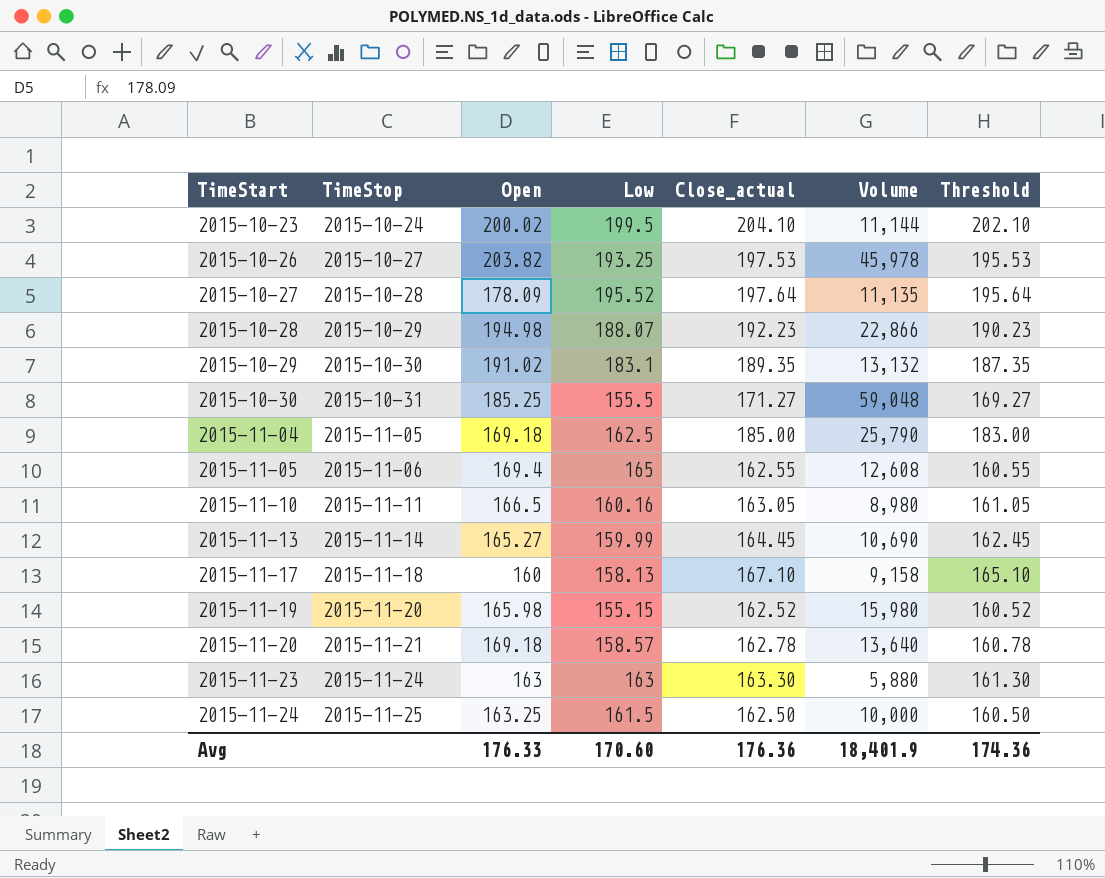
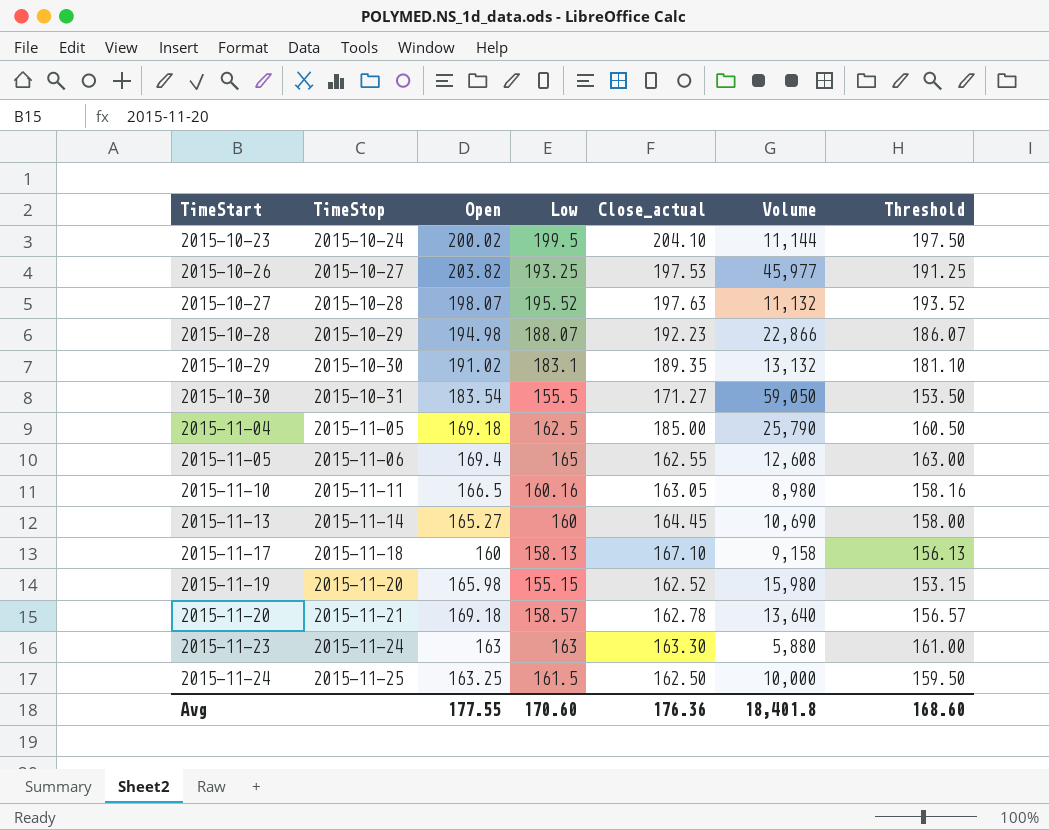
column Threshold | formula: [Close_actual] - 2 -> [Low] - 2
2015-10-26 | Volume: 45,978 -> 45,977
2015-10-27 | Open: 178.09 -> 198.07
2015-10-27 | Close_actual: 197.64 -> 197.63
2015-10-27 | Volume: 11,135 -> 11,132
2015-10-30 | Open: 185.25 -> 183.54
2015-10-30 | Volume: 59,048 -> 59,050
2015-11-13 | Low: 159.99 -> 160
Avg | Open: 176.33 -> 177.55
Avg | Volume: 18,401.9 -> 18,401.8
Avg | Threshold: 174.36 -> 168.60

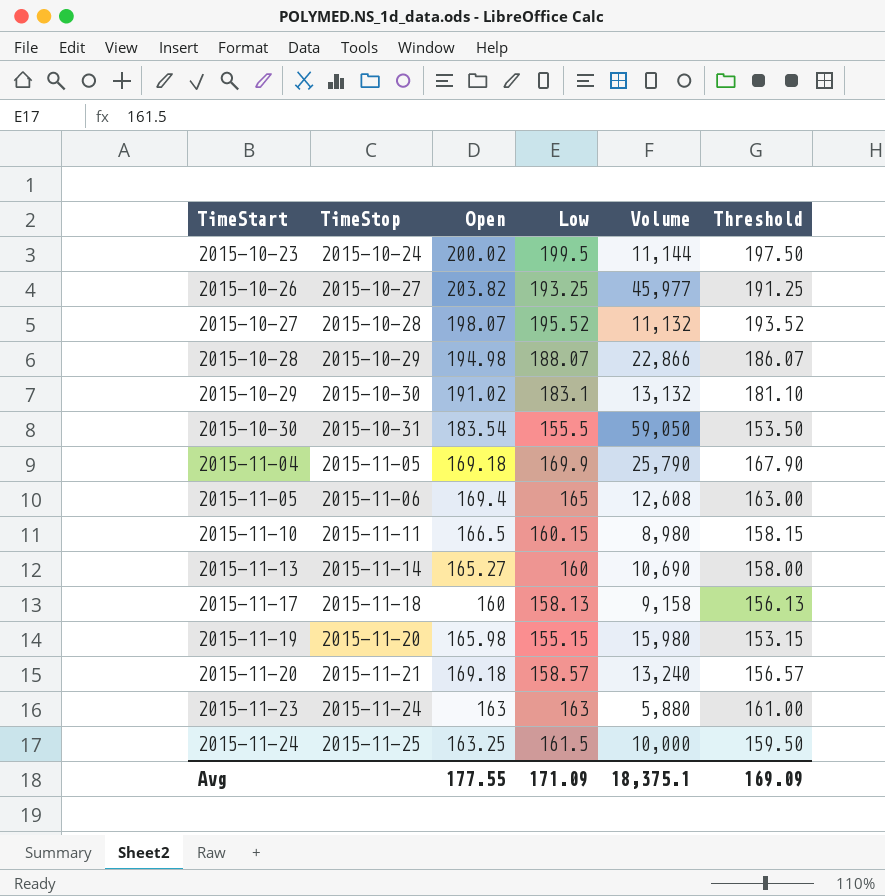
column Close_actual | position: 5 -> none
2015-11-04 | Low: 162.5 -> 169.9
2015-11-04 | Threshold: 160.50 -> 167.90
2015-11-10 | Low: 160.16 -> 160.15
2015-11-10 | Threshold: 158.16 -> 158.15
2015-11-20 | Volume: 13,640 -> 13,240
Avg | Low: 170.60 -> 171.09
Avg | Volume: 18,401.8 -> 18,375.1
Avg | Threshold: 168.60 -> 169.09

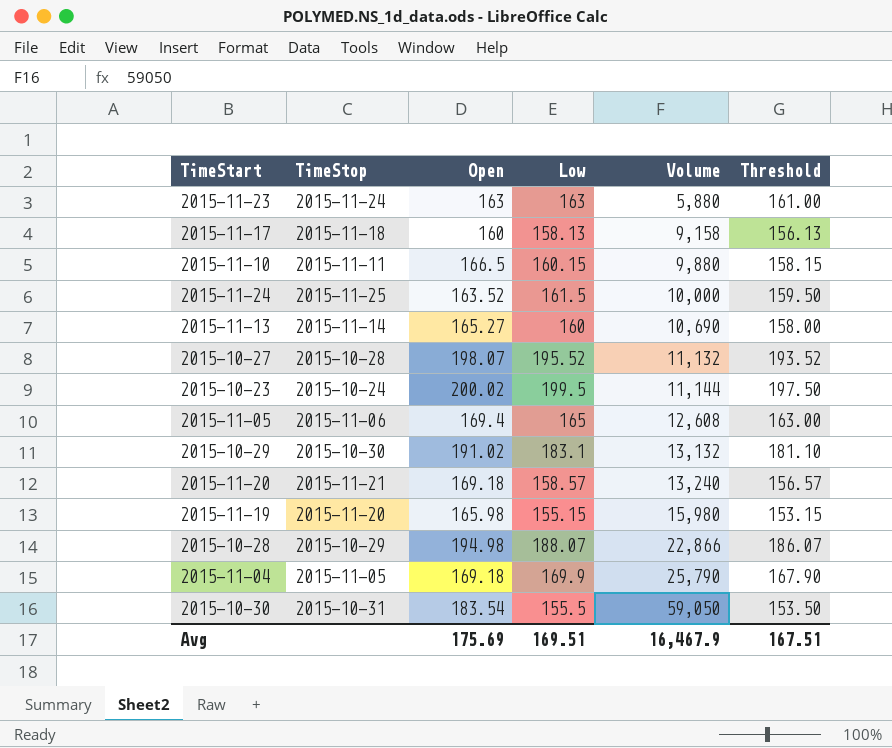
row order: TimeStart ascending -> Volume ascending
row 2015-10-26: 2015-10-27 | 203.82 | 193.25 | 45,977 | 191.25 -> none
2015-11-10 | Volume: 8,980 -> 9,880
2015-11-24 | Open: 163.25 -> 163.52
Avg | Open: 177.55 -> 175.69
Avg | Low: 171.09 -> 169.51
Avg | Volume: 18,375.1 -> 16,467.9
Avg | Threshold: 169.09 -> 167.51

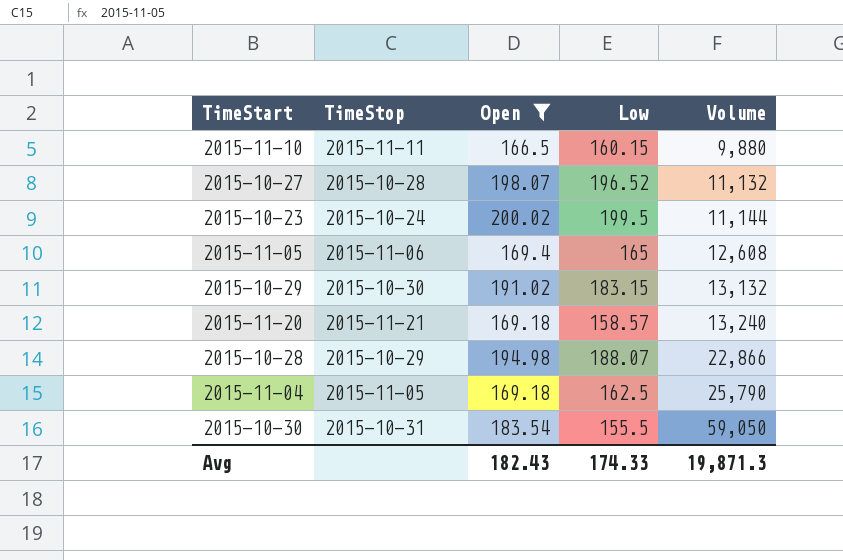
filter: none -> Open >= 166.5
column Threshold | formula: [Low] - 2 -> none
2015-10-27 | Low: 195.52 -> 196.52
2015-10-29 | Low: 183.1 -> 183.15
2015-11-04 | Low: 169.9 -> 162.5
Avg | Open: 175.69 -> 182.43
Avg | Low: 169.51 -> 174.33
Avg | Volume: 16,467.9 -> 19,871.3

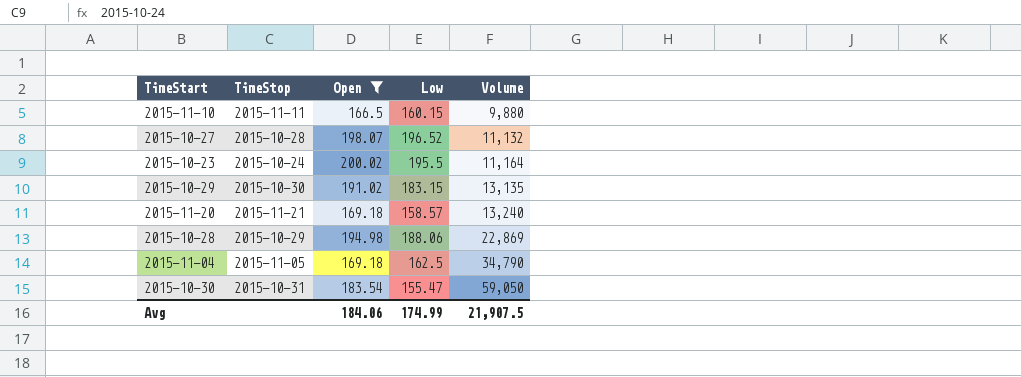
row 2015-11-05: 2015-11-06 | 169.4 | 165 | 12,608 -> none
2015-10-23 | Low: 199.5 -> 195.5
2015-10-23 | Volume: 11,144 -> 11,164
2015-10-29 | Volume: 13,132 -> 13,135
2015-10-28 | Low: 188.07 -> 188.06
2015-10-28 | Volume: 22,866 -> 22,869
2015-11-04 | Volume: 25,790 -> 34,790
2015-10-30 | Low: 155.5 -> 155.47
Avg | Open: 182.43 -> 184.06
Avg | Low: 174.33 -> 174.99
Avg | Volume: 19,871.3 -> 21,907.5

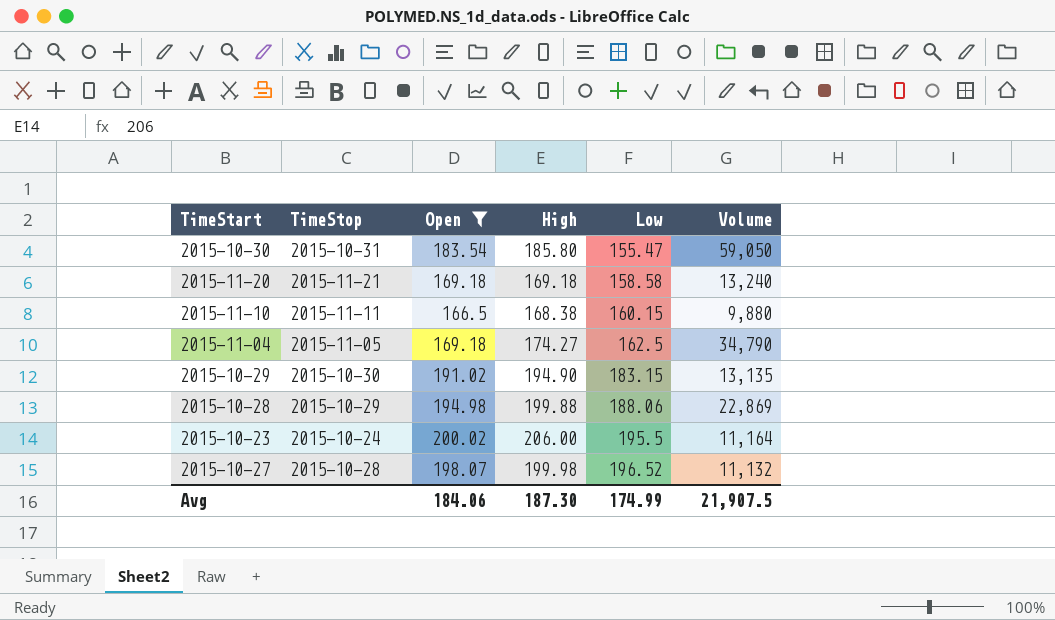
row order: Volume ascending -> Low ascending
column High | position: none -> 4
2015-11-20 | Low: 158.57 -> 158.58

